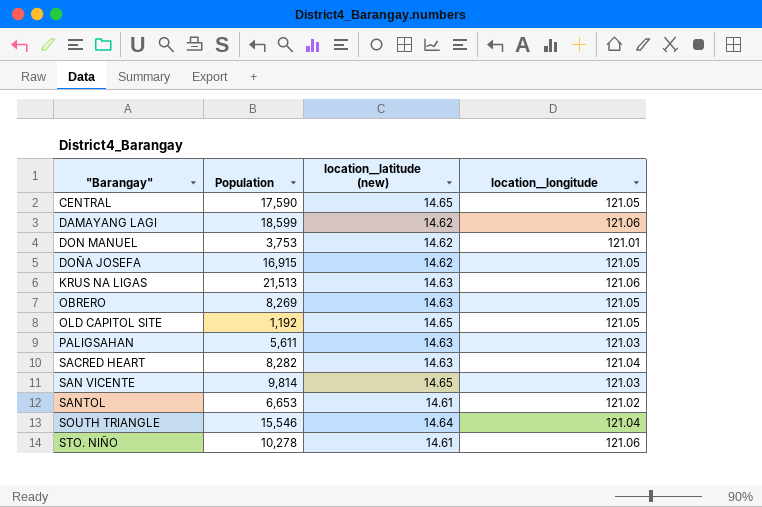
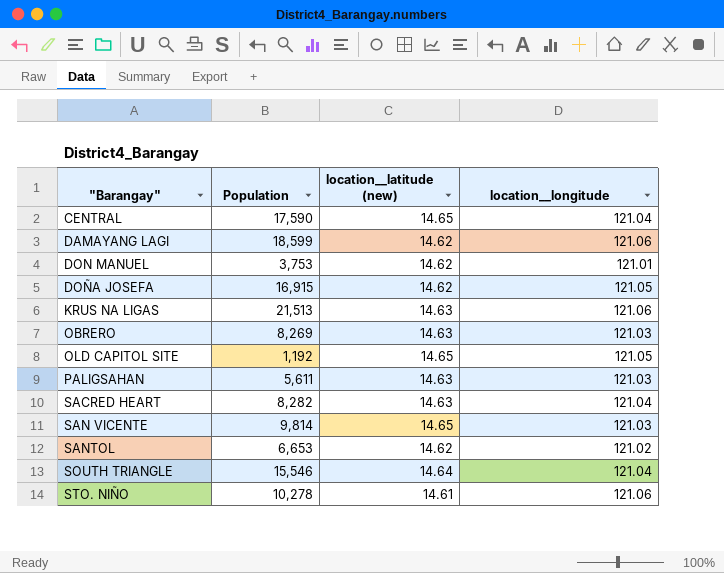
CENTRAL | location__longitude: 121.05 -> 121.04
OBRERO | location__longitude: 121.05 -> 121.03
SANTOL | location__latitude (new): 14.61 -> 14.62

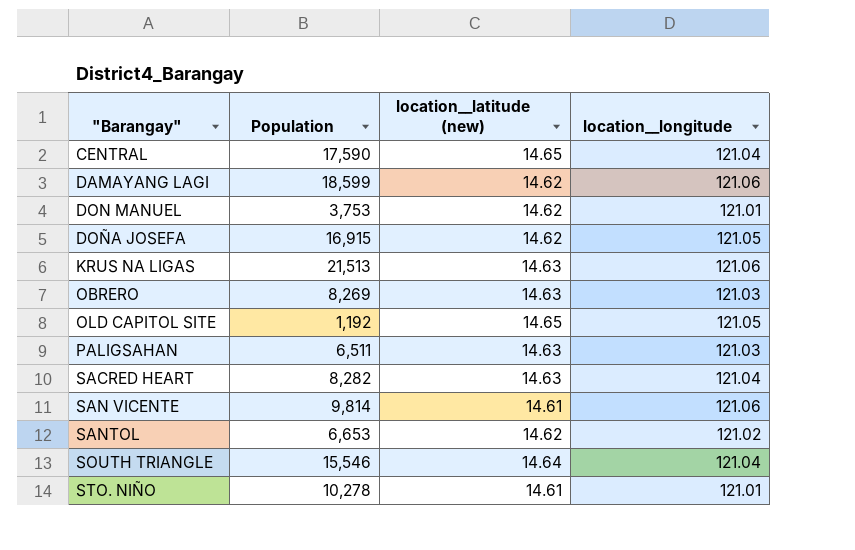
PALIGSAHAN | Population: 5,611 -> 6,511
SAN VICENTE | location__latitude (new): 14.65 -> 14.61
SAN VICENTE | location__longitude: 121.03 -> 121.06
STO. NIÑO | location__longitude: 121.06 -> 121.01

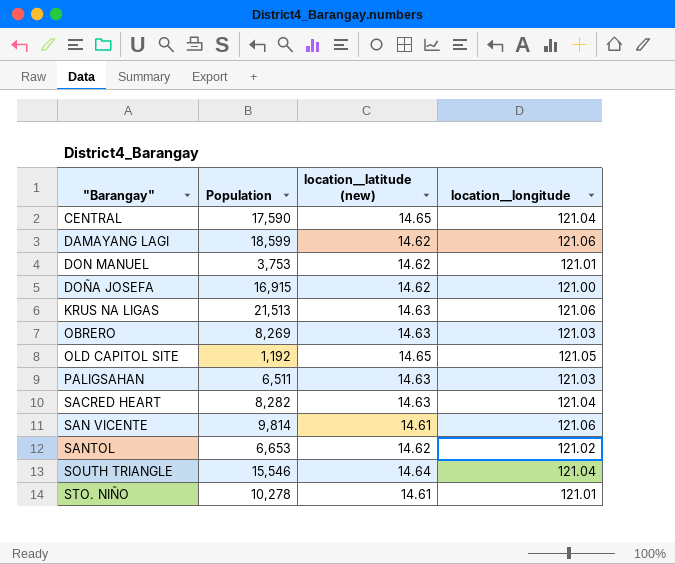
DOÑA JOSEFA | location__longitude: 121.05 -> 121.00

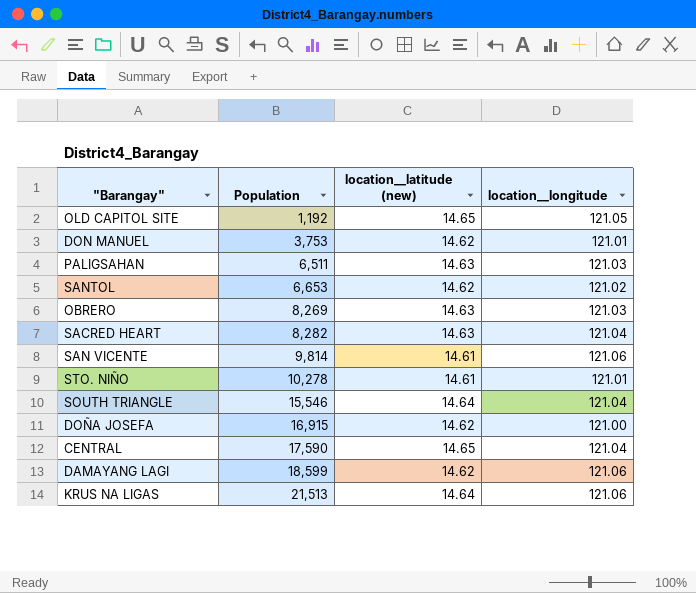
row order: "Barangay" ascending -> Population ascending
KRUS NA LIGAS | location__latitude (new): 14.63 -> 14.64

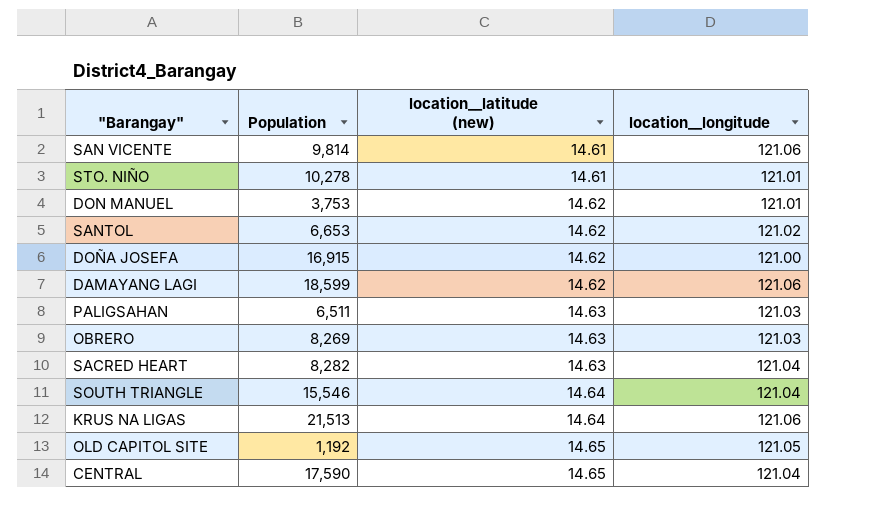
row order: Population ascending -> location__latitude (new) ascending

